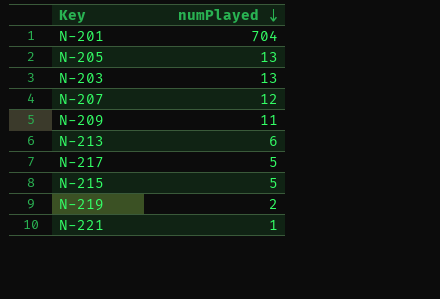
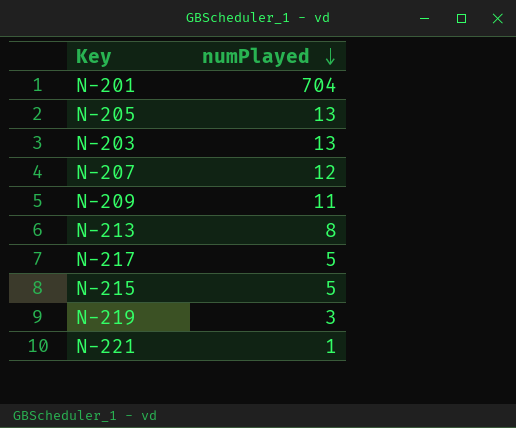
N-213 | numPlayed: 6 -> 8
N-219 | numPlayed: 2 -> 3

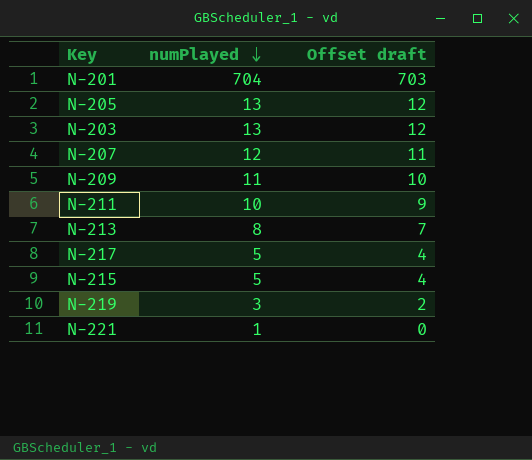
column Offset draft | formula: none -> [numPlayed] - 1
row N-211: none -> 10 | 9

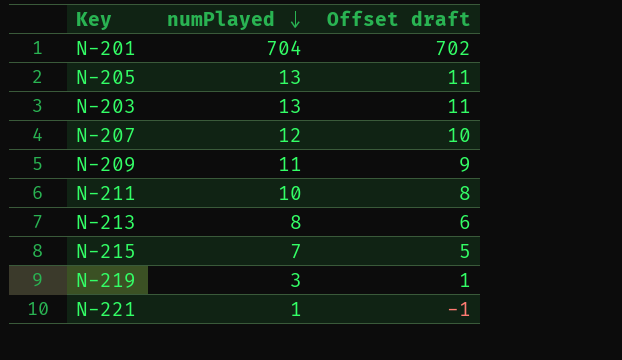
column Offset draft | formula: [numPlayed] - 1 -> [numPlayed] - 2
row N-217: 5 | 4 -> none
N-215 | numPlayed: 5 -> 7

